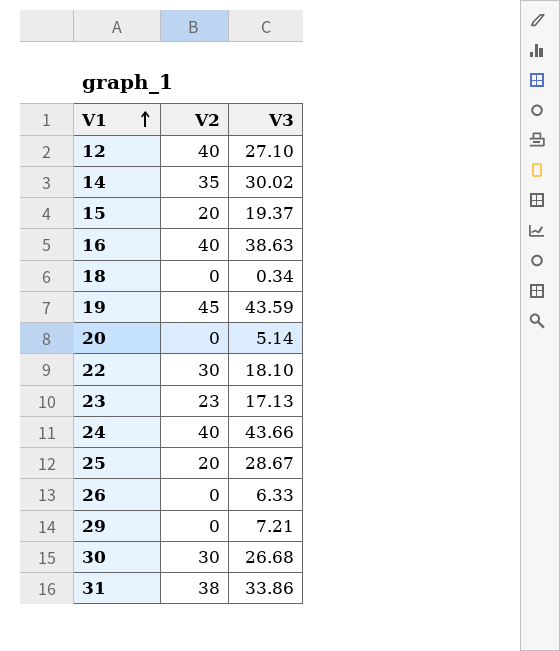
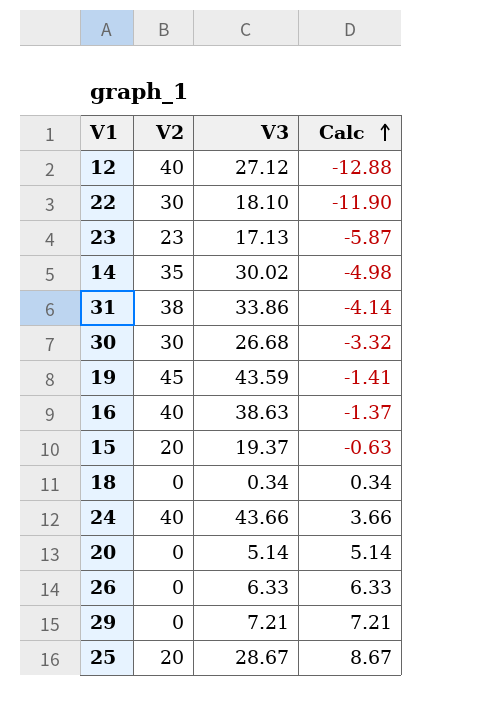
row order: V1 ascending -> Calc ascending
column Calc | formula: none -> [V3] - [V2]
12 | V3: 27.10 -> 27.12

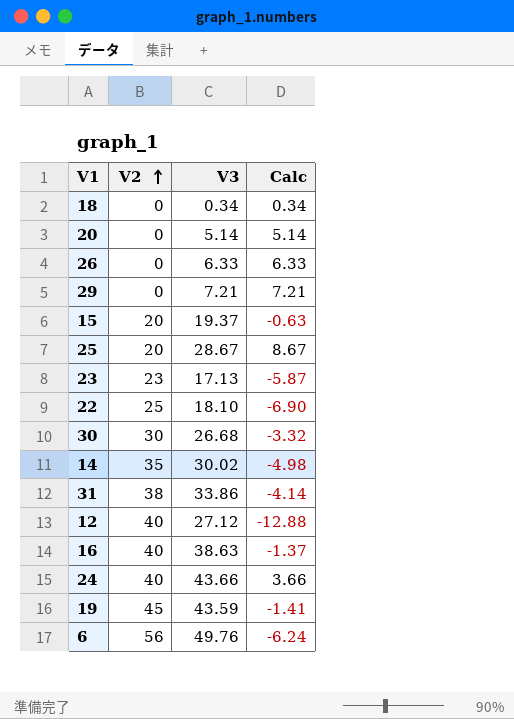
row order: Calc ascending -> V2 ascending
22 | V2: 30 -> 25
22 | Calc: -11.90 -> -6.90
row 6: none -> 56 | 49.76 | -6.24

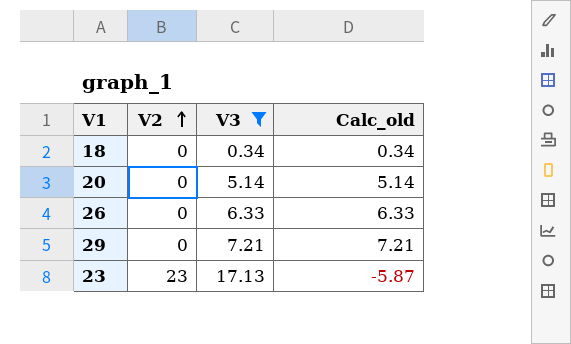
filter: none -> V3 <= 17.13
column name: Calc -> Calc_old

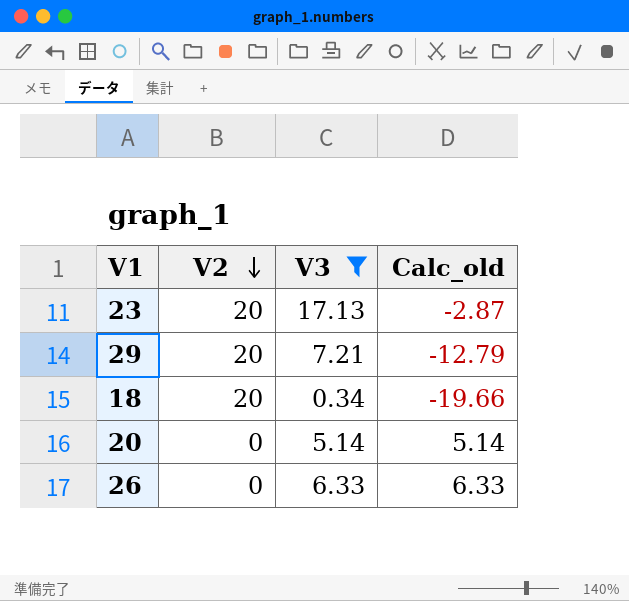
row order: V2 ascending -> V2 descending
23 | V2: 23 -> 20
23 | Calc_old: -5.87 -> -2.87
29 | V2: 0 -> 20
29 | Calc_old: 7.21 -> -12.79
18 | V2: 0 -> 20
18 | Calc_old: 0.34 -> -19.66

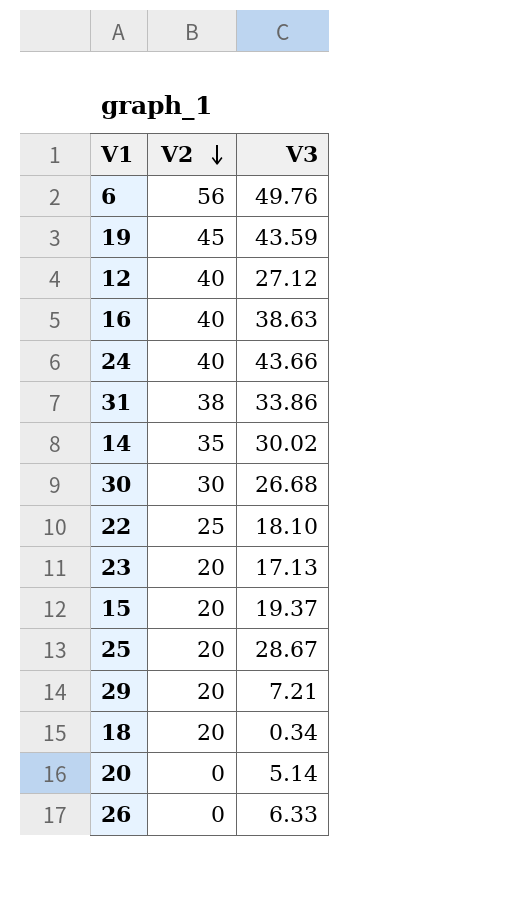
filter: V3 <= 17.13 -> none
column Calc_old | formula: [V3] - [V2] -> none

